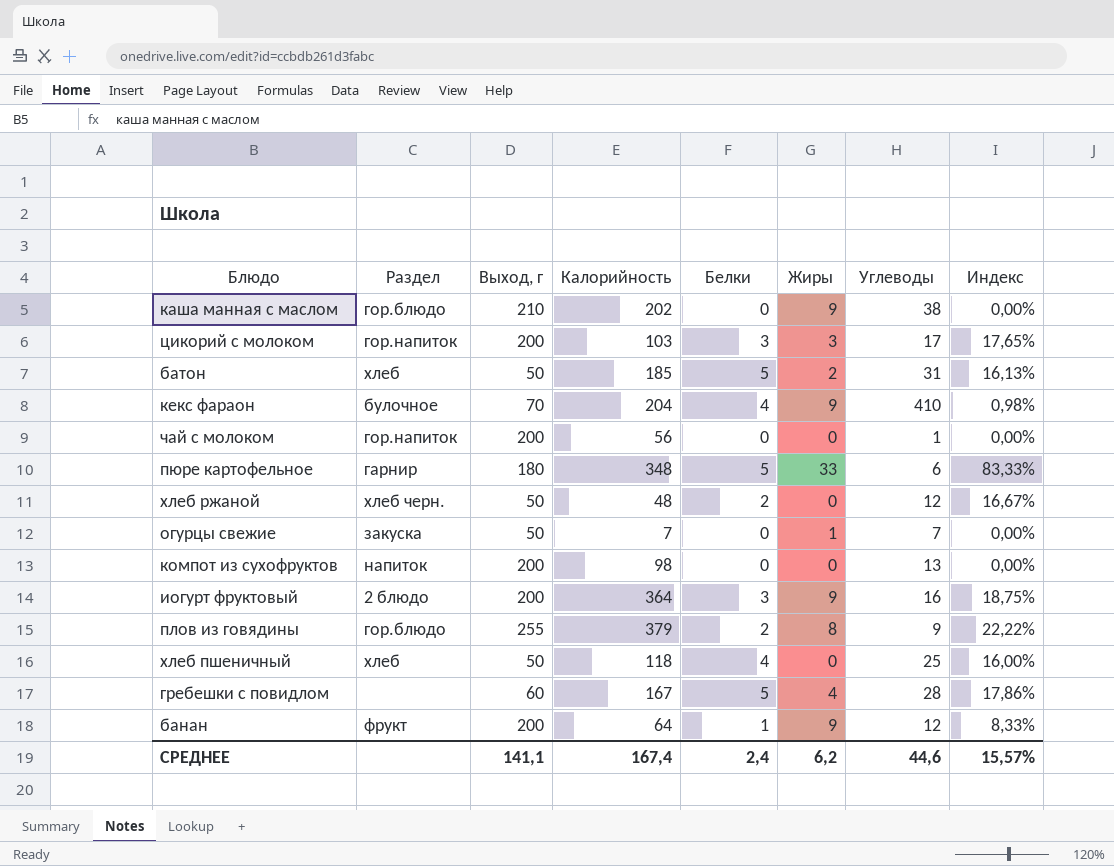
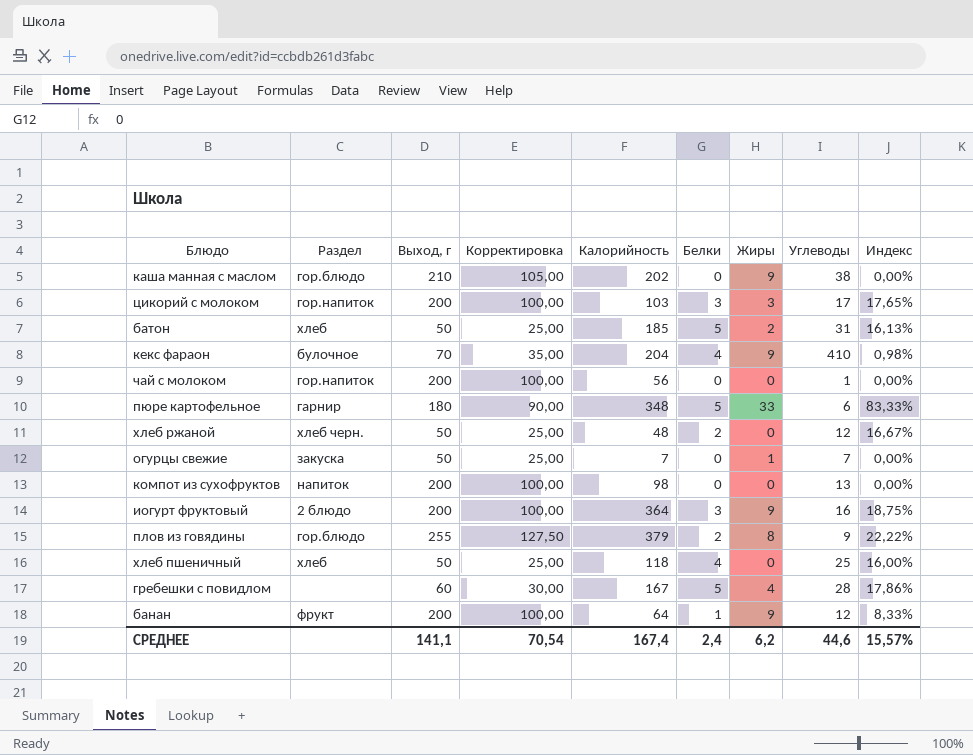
column Корректировка | formula: none -> [Выход, г] * 0,5

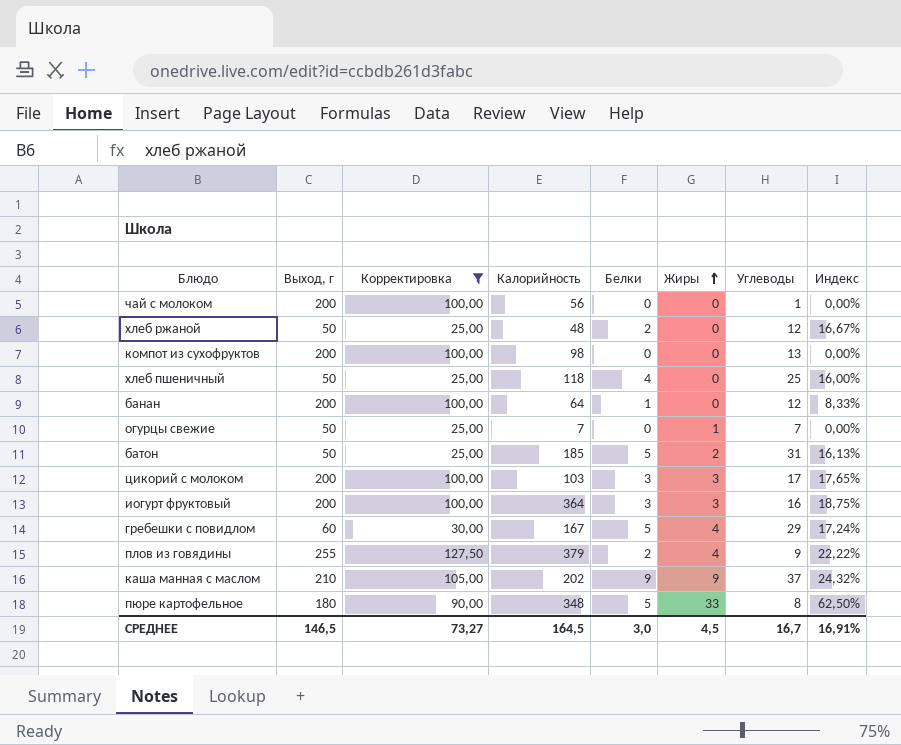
filter: none -> Корректировка != 35,00
row order: none -> Жиры ascending
column Раздел | position: 2 -> none
банан | Жиры: 9 -> 0
иогурт фруктовый | Жиры: 9 -> 3
гребешки с повидлом | Углеводы: 28 -> 29
гребешки с повидлом | Индекс: 17,86% -> 17,24%
плов из говядины | Жиры: 8 -> 4
каша манная с маслом | Белки: 0 -> 9
каша манная с маслом | Углеводы: 38 -> 37
каша манная с маслом | Индекс: 0,00% -> 24,32%
пюре картофельное | Углеводы: 6 -> 8
пюре картофельное | Индекс: 83,33% -> 62,50%
СРЕДНЕЕ | Выход, г: 141,1 -> 146,5
СРЕДНЕЕ | Корректировка: 70,54 -> 73,27
СРЕДНЕЕ | Калорийность: 167,4 -> 164,5
СРЕДНЕЕ | Белки: 2,4 -> 3,0
СРЕДНЕЕ | Жиры: 6,2 -> 4,5
СРЕДНЕЕ | Углеводы: 44,6 -> 16,7
СРЕДНЕЕ | Индекс: 15,57% -> 16,91%

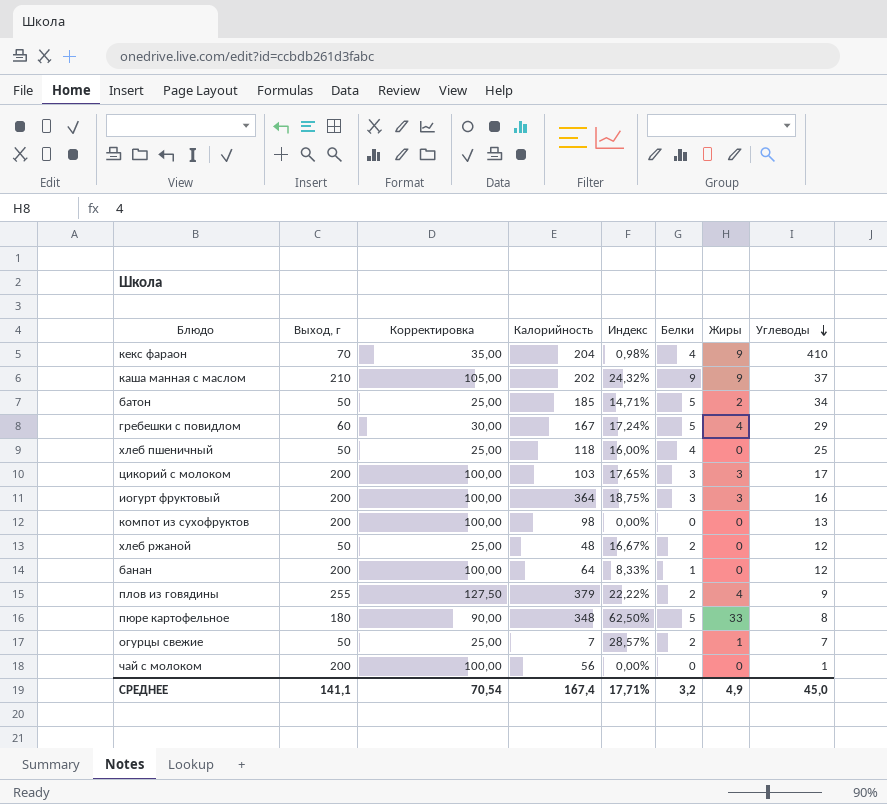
filter: Корректировка != 35,00 -> none
row order: Жиры ascending -> Углеводы descending
column Индекс | position: 8 -> 5
батон | Индекс: 16,13% -> 14,71%
батон | Углеводы: 31 -> 34
огурцы свежие | Индекс: 0,00% -> 28,57%
огурцы свежие | Белки: 0 -> 2
СРЕДНЕЕ | Выход, г: 146,5 -> 141,1
СРЕДНЕЕ | Корректировка: 73,27 -> 70,54
СРЕДНЕЕ | Калорийность: 164,5 -> 167,4
СРЕДНЕЕ | Индекс: 16,91% -> 17,71%
СРЕДНЕЕ | Белки: 3,0 -> 3,2
СРЕДНЕЕ | Жиры: 4,5 -> 4,9
СРЕДНЕЕ | Углеводы: 16,7 -> 45,0

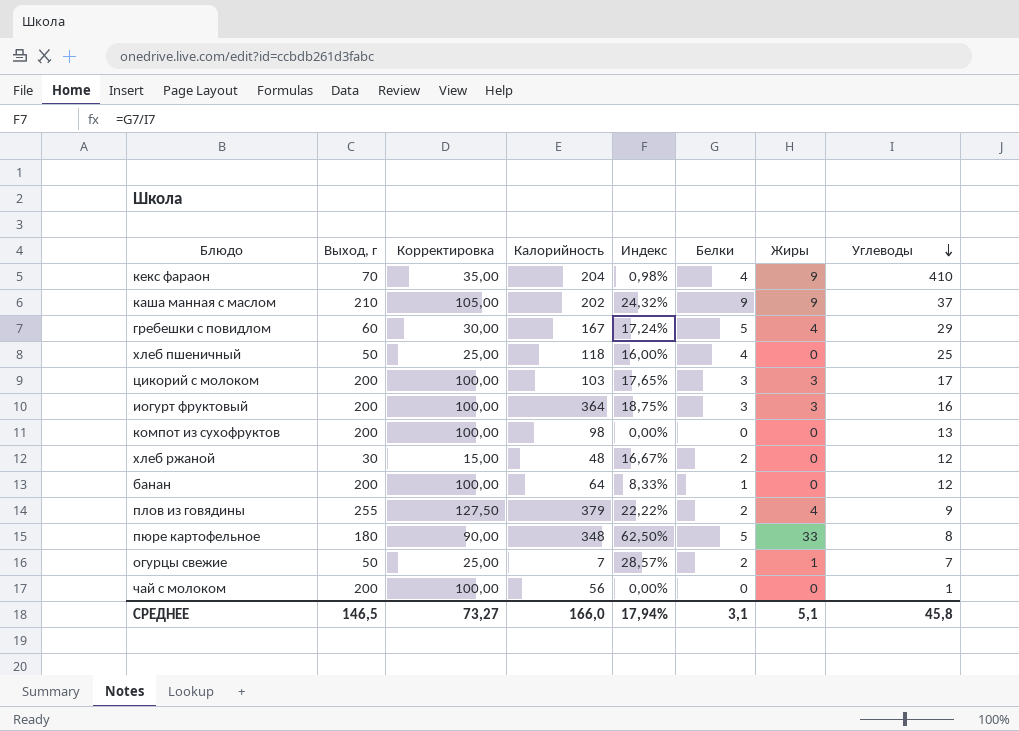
row батон: 50 | 25,00 | 185 | 14,71% | 5 | 2 | 34 -> none
хлеб ржаной | Выход, г: 50 -> 30
хлеб ржаной | Корректировка: 25,00 -> 15,00
СРЕДНЕЕ | Выход, г: 141,1 -> 146,5
СРЕДНЕЕ | Корректировка: 70,54 -> 73,27
СРЕДНЕЕ | Калорийность: 167,4 -> 166,0
СРЕДНЕЕ | Индекс: 17,71% -> 17,94%
СРЕДНЕЕ | Белки: 3,2 -> 3,1
СРЕДНЕЕ | Жиры: 4,9 -> 5,1
СРЕДНЕЕ | Углеводы: 45,0 -> 45,8

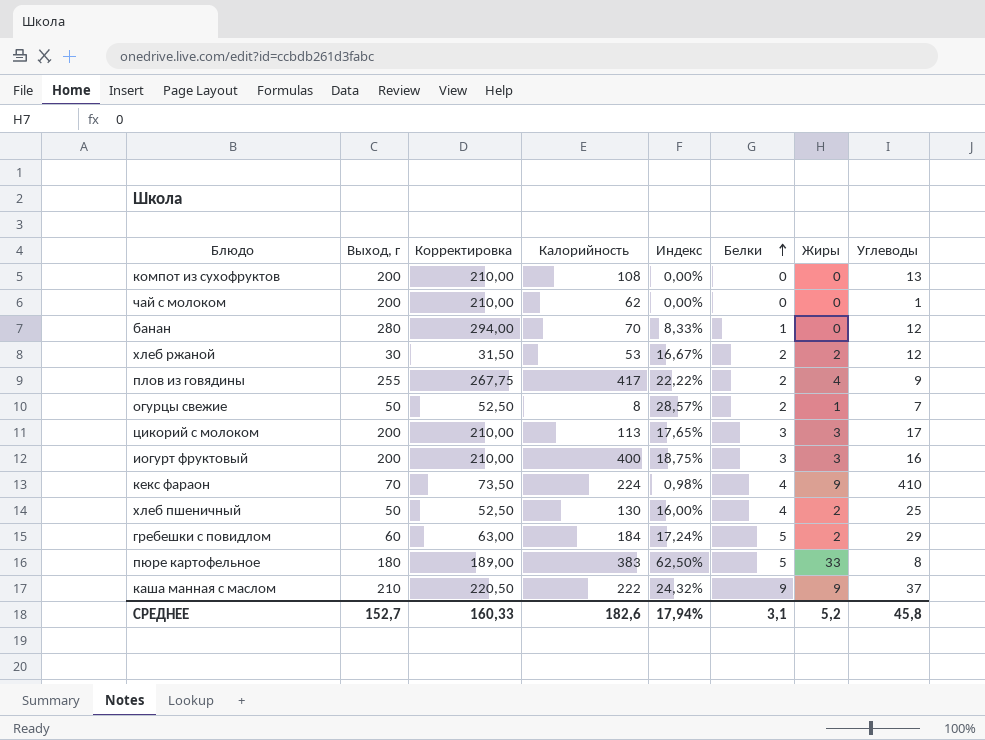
row order: Углеводы descending -> Белки ascending
column Корректировка | formula: [Выход, г] * 0,5 -> [Выход, г] * 1,05
компот из сухофруктов | Калорийность: 98 -> 108
чай с молоком | Калорийность: 56 -> 62
банан | Выход, г: 200 -> 280
банан | Калорийность: 64 -> 70
хлеб ржаной | Калорийность: 48 -> 53
хлеб ржаной | Жиры: 0 -> 2
плов из говядины | Калорийность: 379 -> 417
огурцы свежие | Калорийность: 7 -> 8
цикорий с молоком | Калорийность: 103 -> 113
иогурт фруктовый | Калорийность: 364 -> 400
кекс фараон | Калорийность: 204 -> 224
хлеб пшеничный | Калорийность: 118 -> 130
хлеб пшеничный | Жиры: 0 -> 2
гребешки с повидлом | Калорийность: 167 -> 184
гребешки с повидлом | Жиры: 4 -> 2
пюре картофельное | Калорийность: 348 -> 383
каша манная с маслом | Калорийность: 202 -> 222
СРЕДНЕЕ | Выход, г: 146,5 -> 152,7
СРЕДНЕЕ | Корректировка: 73,27 -> 160,33
СРЕДНЕЕ | Калорийность: 166,0 -> 182,6
СРЕДНЕЕ | Жиры: 5,1 -> 5,2

